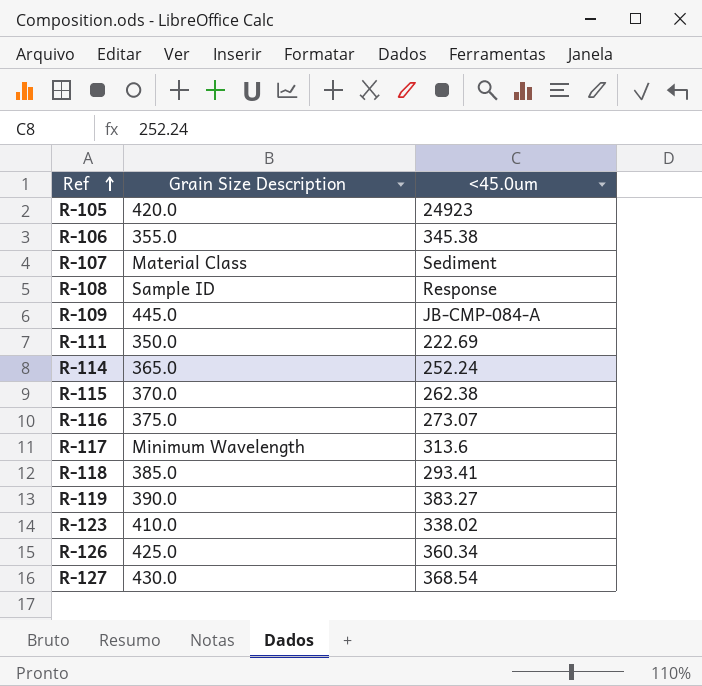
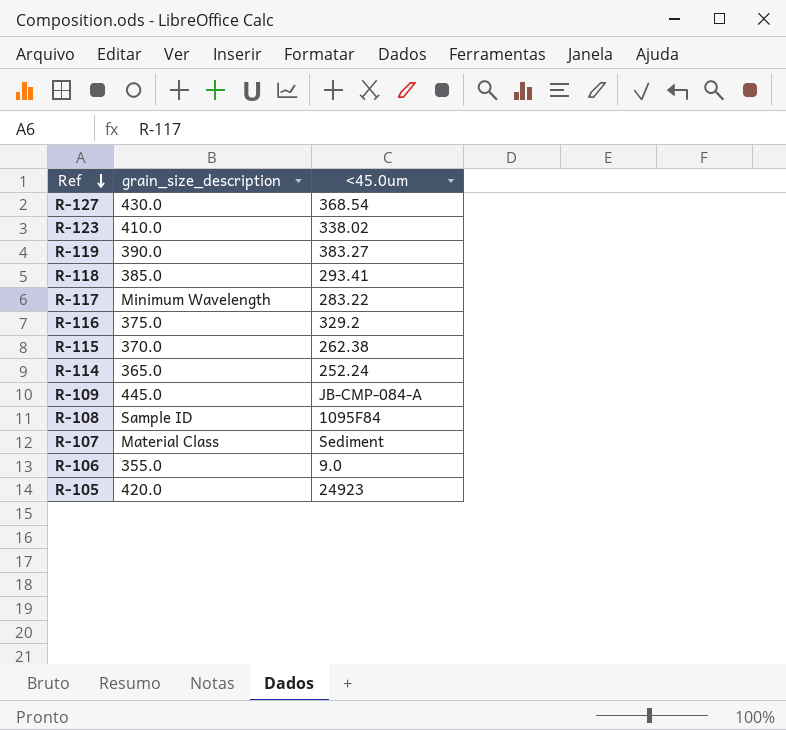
row order: Ref ascending -> Ref descending
column name: Grain Size Description -> grain_size_description
row R-111: 350.0 | 222.69 -> none
row R-126: 425.0 | 360.34 -> none
R-117 | <45.0um: 313.6 -> 283.22
R-116 | <45.0um: 273.07 -> 329.2
R-108 | <45.0um: Response -> 1095F84
R-106 | <45.0um: 345.38 -> 9.0

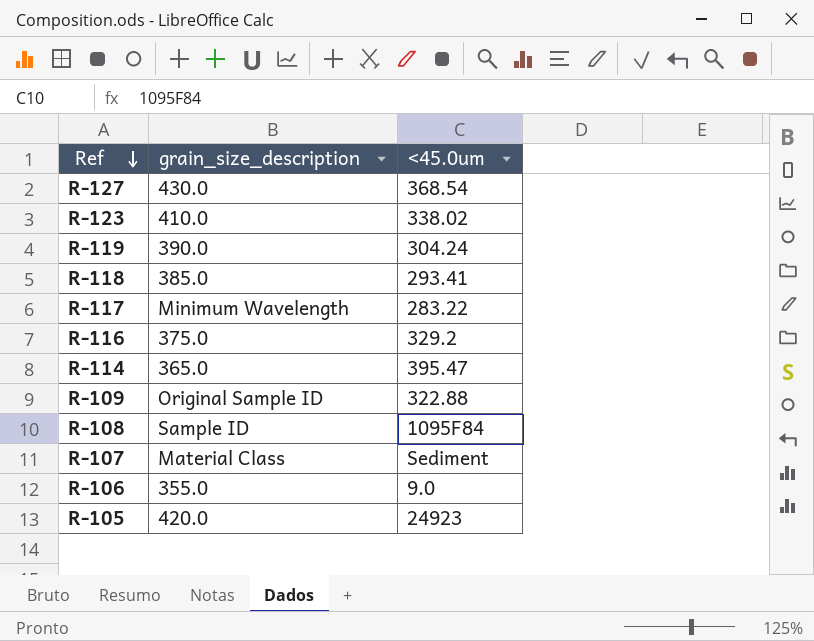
row R-115: 370.0 | 262.38 -> none
R-119 | <45.0um: 383.27 -> 304.24
R-114 | <45.0um: 252.24 -> 395.47
R-109 | grain_size_description: 445.0 -> Original Sample ID
R-109 | <45.0um: JB-CMP-084-A -> 322.88

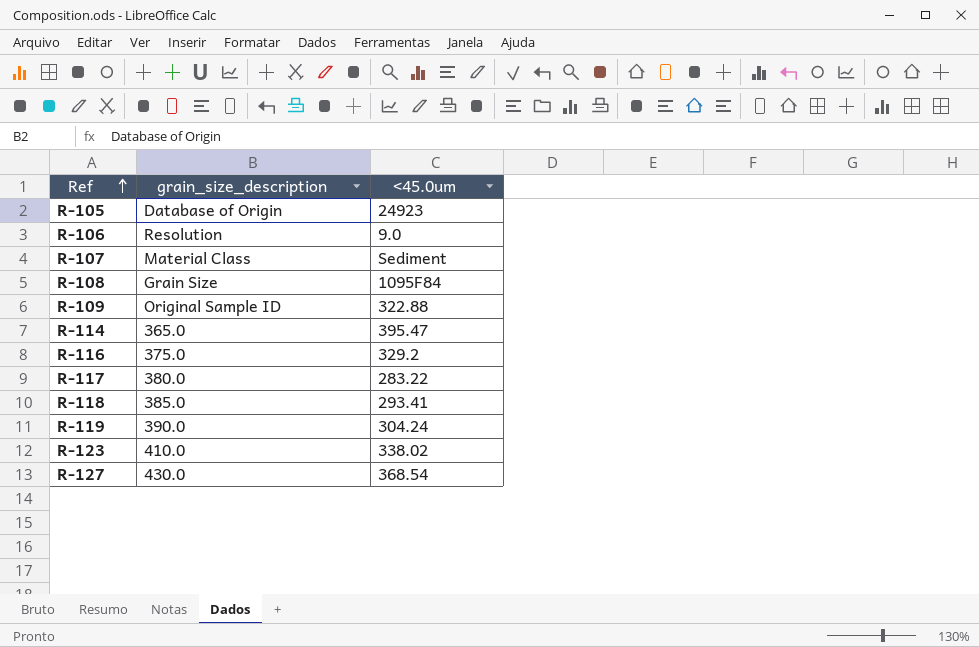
row order: Ref descending -> Ref ascending
R-105 | grain_size_description: 420.0 -> Database of Origin
R-106 | grain_size_description: 355.0 -> Resolution
R-108 | grain_size_description: Sample ID -> Grain Size
R-117 | grain_size_description: Minimum Wavelength -> 380.0

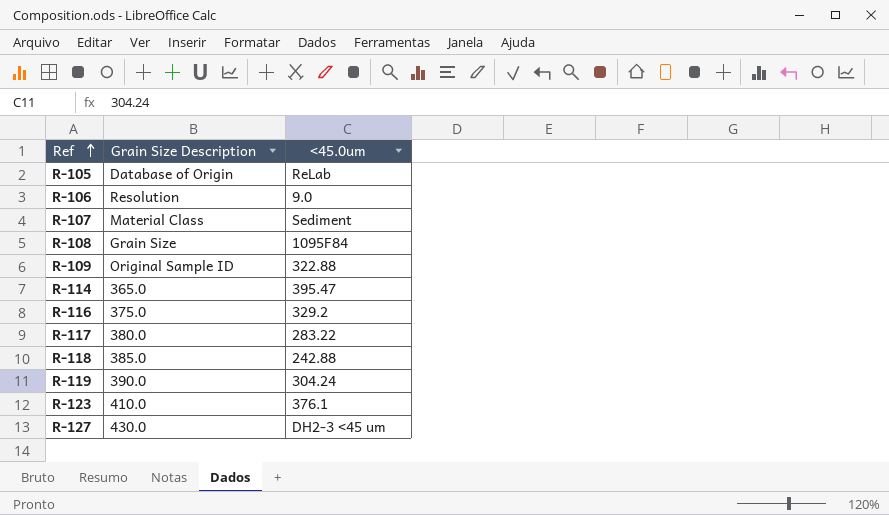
column name: grain_size_description -> Grain Size Description
R-105 | <45.0um: 24923 -> ReLab
R-118 | <45.0um: 293.41 -> 242.88
R-123 | <45.0um: 338.02 -> 376.1
R-127 | <45.0um: 368.54 -> DH2-3 <45 um

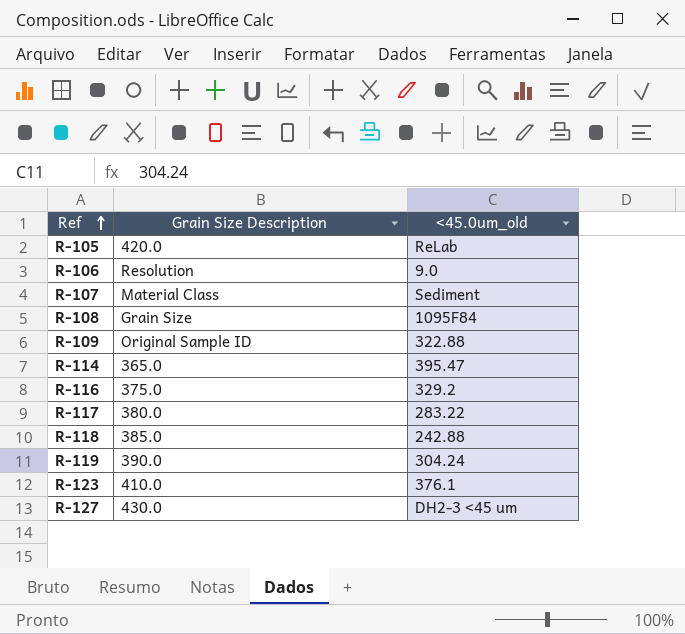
column name: <45.0um -> <45.0um_old
R-105 | Grain Size Description: Database of Origin -> 420.0

